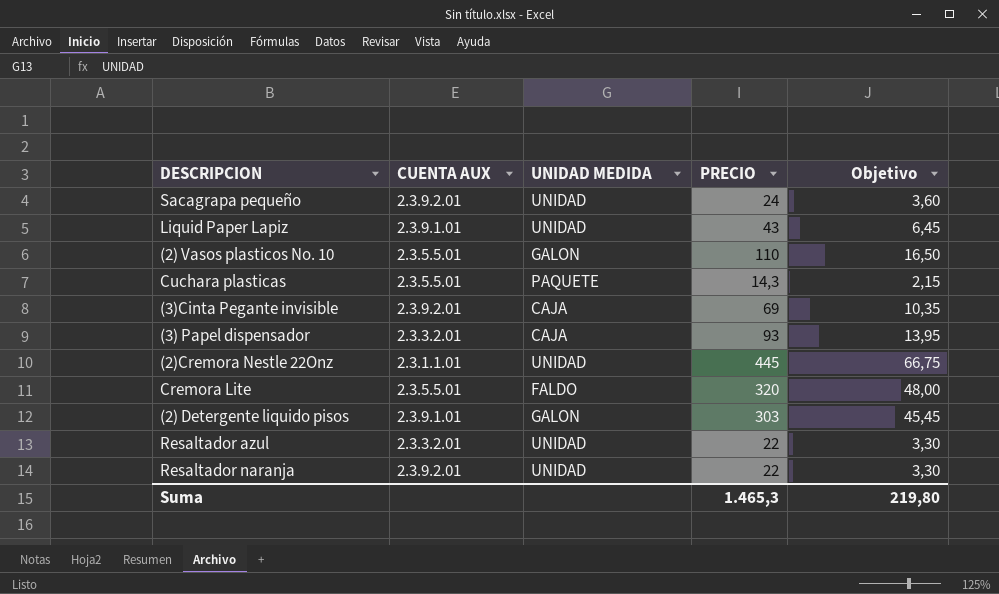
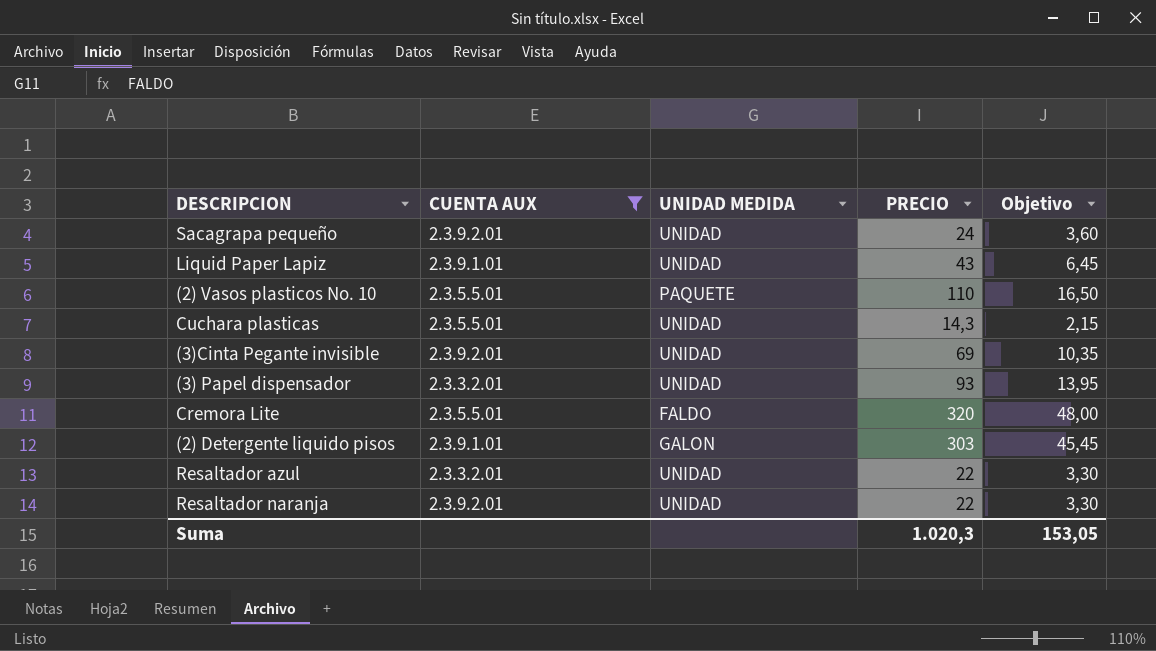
filter: none -> CUENTA AUX != 2.3.1.1.01
(2) Vasos plasticos No. 10 | UNIDAD MEDIDA: GALON -> PAQUETE
Cuchara plasticas | UNIDAD MEDIDA: PAQUETE -> UNIDAD
(3)Cinta Pegante invisible | UNIDAD MEDIDA: CAJA -> UNIDAD
(3) Papel dispensador | UNIDAD MEDIDA: CAJA -> UNIDAD
Suma | PRECIO: 1.465,3 -> 1.020,3
Suma | Objetivo: 219,80 -> 153,05

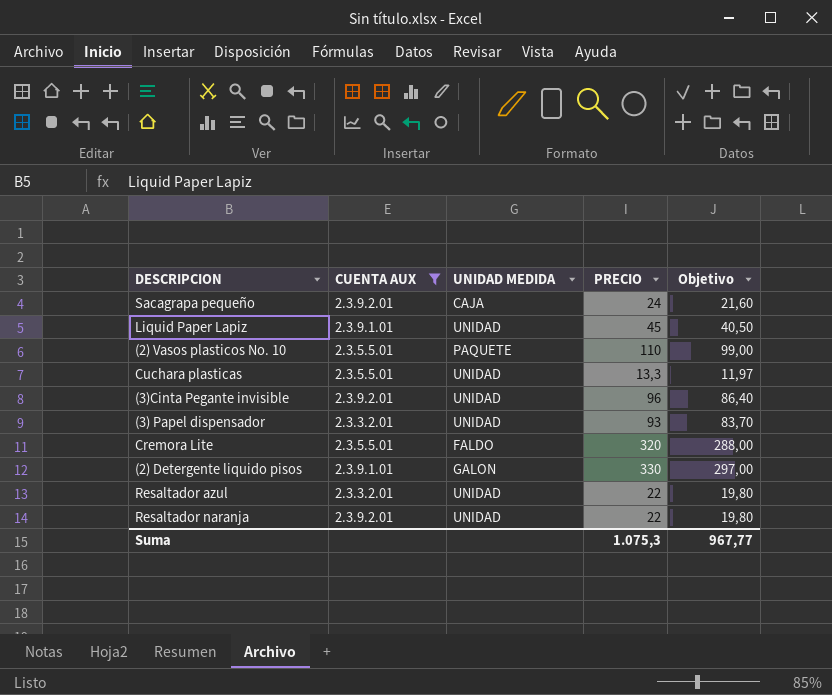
column Objetivo | formula: [PRECIO] * 0,15 -> [PRECIO] * 0,9
Sacagrapa pequeño | UNIDAD MEDIDA: UNIDAD -> CAJA
Liquid Paper Lapiz | PRECIO: 43 -> 45
Cuchara plasticas | PRECIO: 14,3 -> 13,3
(3)Cinta Pegante invisible | PRECIO: 69 -> 96
(2) Detergente liquido pisos | PRECIO: 303 -> 330
Suma | PRECIO: 1.020,3 -> 1.075,3
Suma | Objetivo: 153,05 -> 967,77

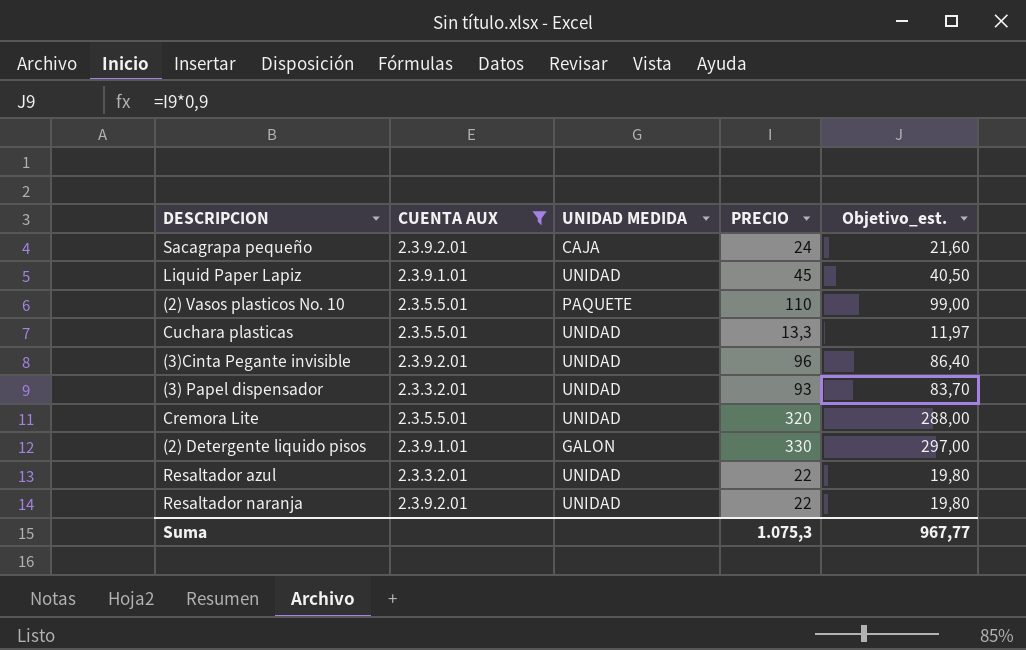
column name: Objetivo -> Objetivo_est.
Cremora Lite | UNIDAD MEDIDA: FALDO -> UNIDAD

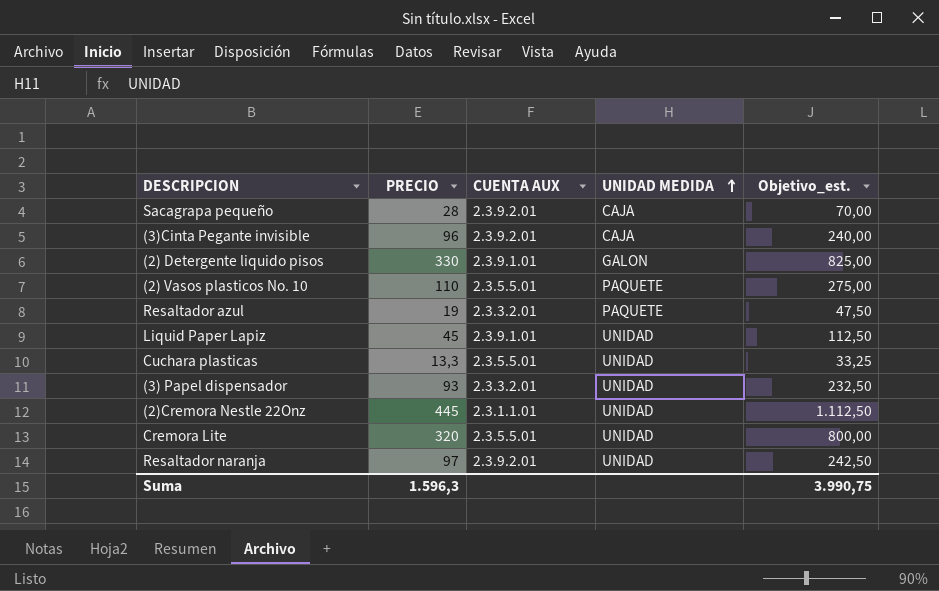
filter: CUENTA AUX != 2.3.1.1.01 -> none
row order: none -> UNIDAD MEDIDA ascending
column PRECIO | position: 4 -> 2
column Objetivo_est. | formula: [PRECIO] * 0,9 -> [PRECIO] * 2,5
Sacagrapa pequeño | PRECIO: 24 -> 28
(3)Cinta Pegante invisible | UNIDAD MEDIDA: UNIDAD -> CAJA
Resaltador azul | PRECIO: 22 -> 19
Resaltador azul | UNIDAD MEDIDA: UNIDAD -> PAQUETE
Resaltador naranja | PRECIO: 22 -> 97
Suma | PRECIO: 1.075,3 -> 1.596,3
Suma | Objetivo_est.: 967,77 -> 3.990,75

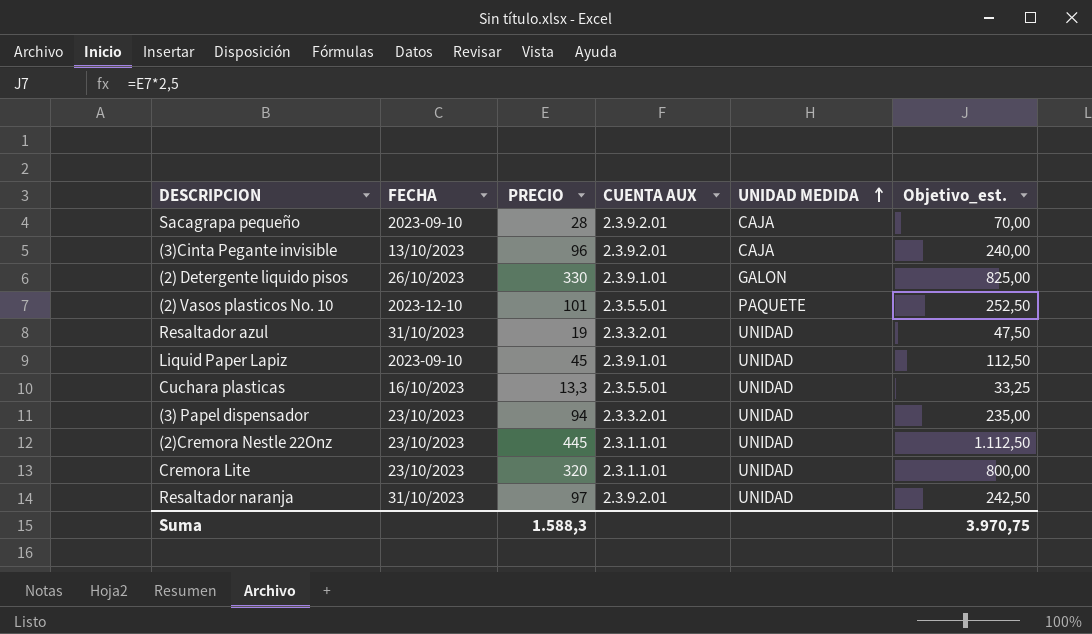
column FECHA | position: none -> 2
(2) Vasos plasticos No. 10 | PRECIO: 110 -> 101
(2) Vasos plasticos No. 10 | Objetivo_est.: 275,00 -> 252,50
Resaltador azul | UNIDAD MEDIDA: PAQUETE -> UNIDAD
(3) Papel dispensador | PRECIO: 93 -> 94
(3) Papel dispensador | Objetivo_est.: 232,50 -> 235,00
Cremora Lite | CUENTA AUX: 2.3.5.5.01 -> 2.3.1.1.01
Suma | PRECIO: 1.596,3 -> 1.588,3
Suma | Objetivo_est.: 3.990,75 -> 3.970,75

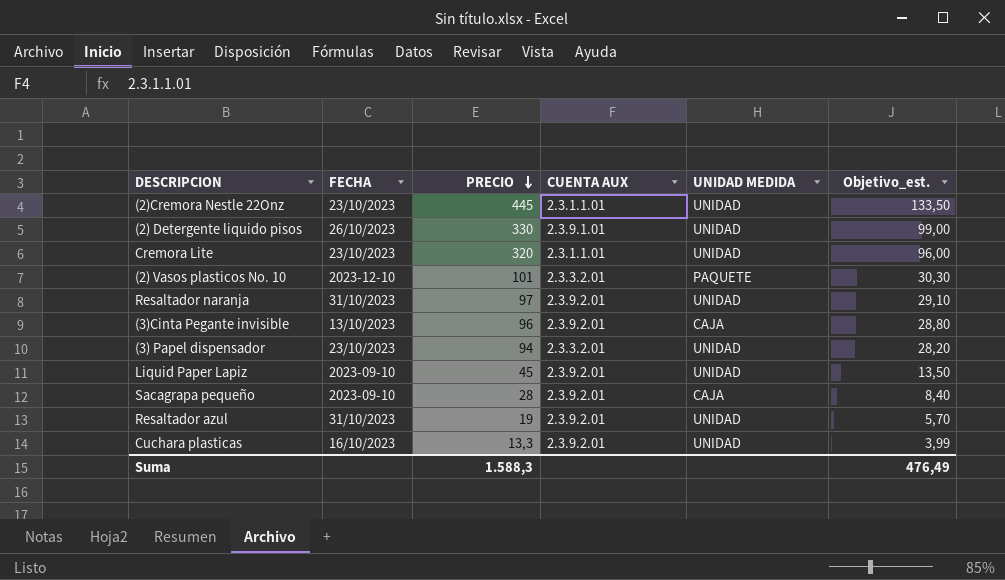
row order: UNIDAD MEDIDA ascending -> PRECIO descending
column Objetivo_est. | formula: [PRECIO] * 2,5 -> [PRECIO] * 0,3
(2) Detergente liquido pisos | UNIDAD MEDIDA: GALON -> UNIDAD
(2) Vasos plasticos No. 10 | CUENTA AUX: 2.3.5.5.01 -> 2.3.3.2.01
Liquid Paper Lapiz | CUENTA AUX: 2.3.9.1.01 -> 2.3.9.2.01
Resaltador azul | CUENTA AUX: 2.3.3.2.01 -> 2.3.9.2.01
Cuchara plasticas | CUENTA AUX: 2.3.5.5.01 -> 2.3.9.2.01
Suma | Objetivo_est.: 3.970,75 -> 476,49

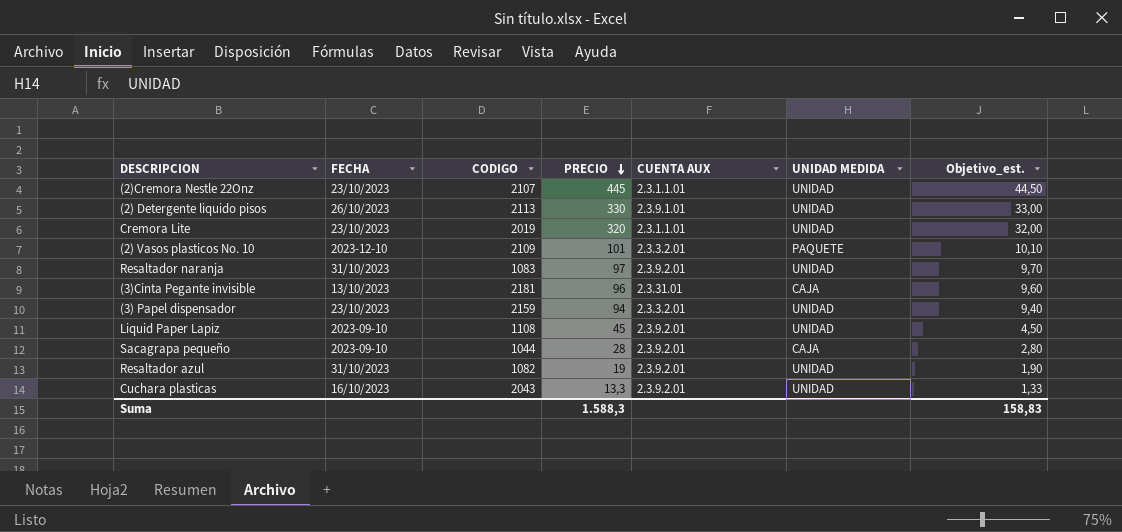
column CODIGO | position: none -> 3
column Objetivo_est. | formula: [PRECIO] * 0,3 -> [PRECIO] * 0,1
(3)Cinta Pegante invisible | CUENTA AUX: 2.3.9.2.01 -> 2.3.31.01
Suma | Objetivo_est.: 476,49 -> 158,83

